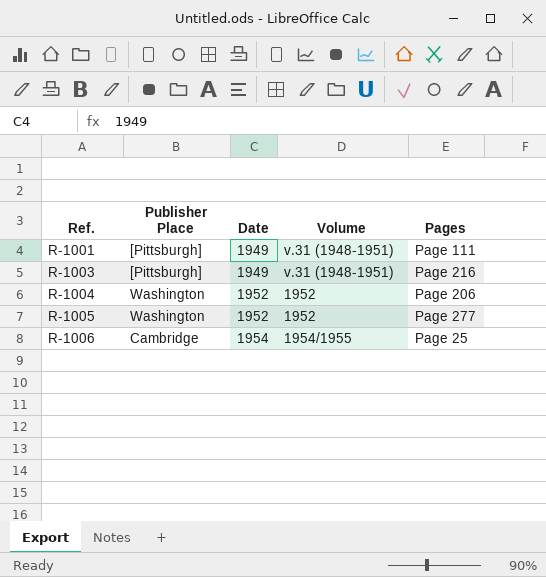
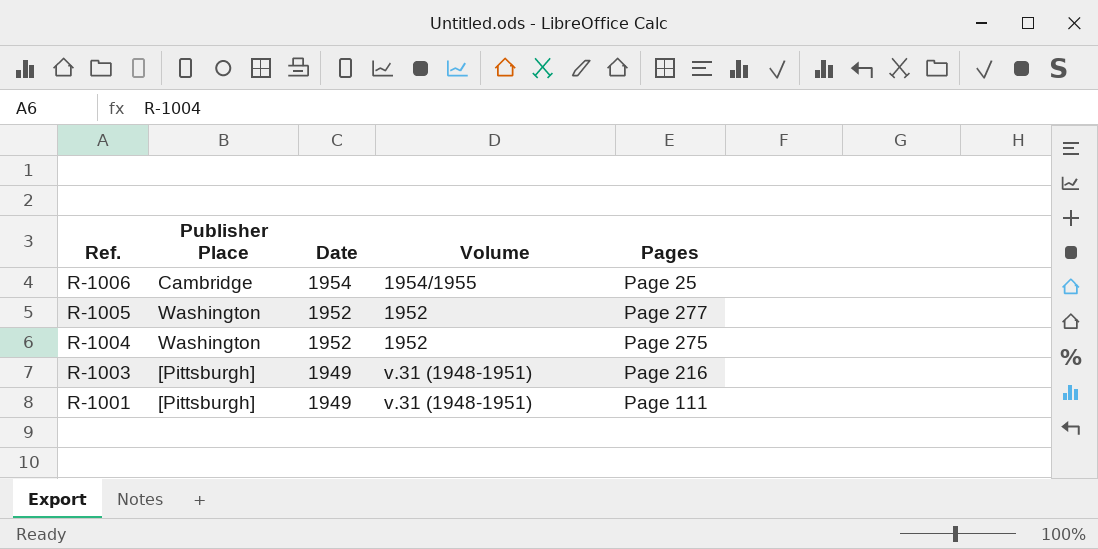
row order: Ref. ascending -> Ref. descending
R-1004 | Pages: Page 206 -> Page 275

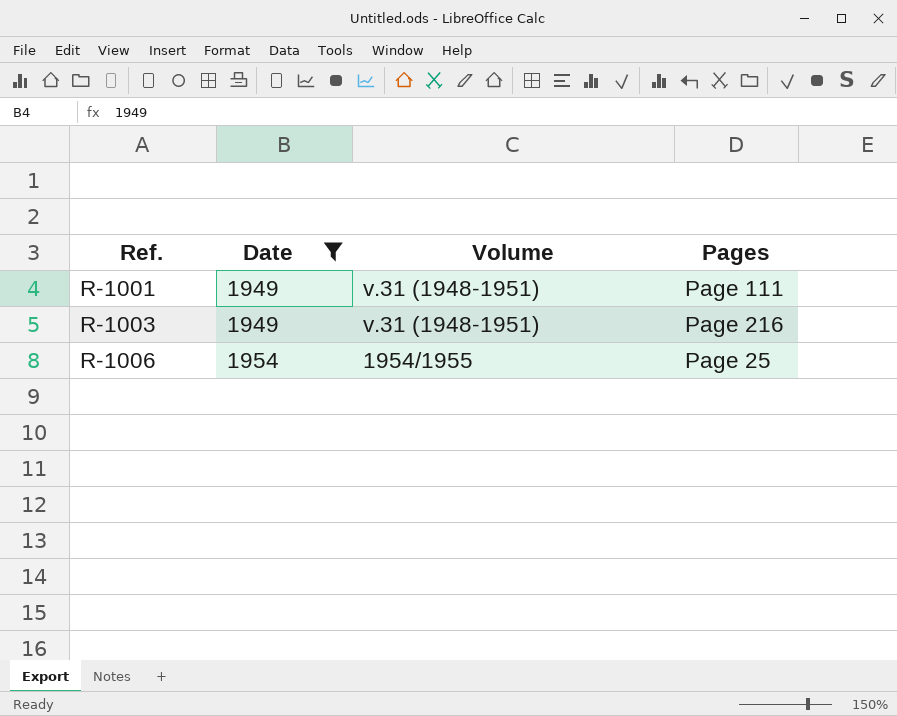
filter: none -> Date != 1952
row order: Ref. descending -> Ref. ascending
column Publisher Place | position: 2 -> none

